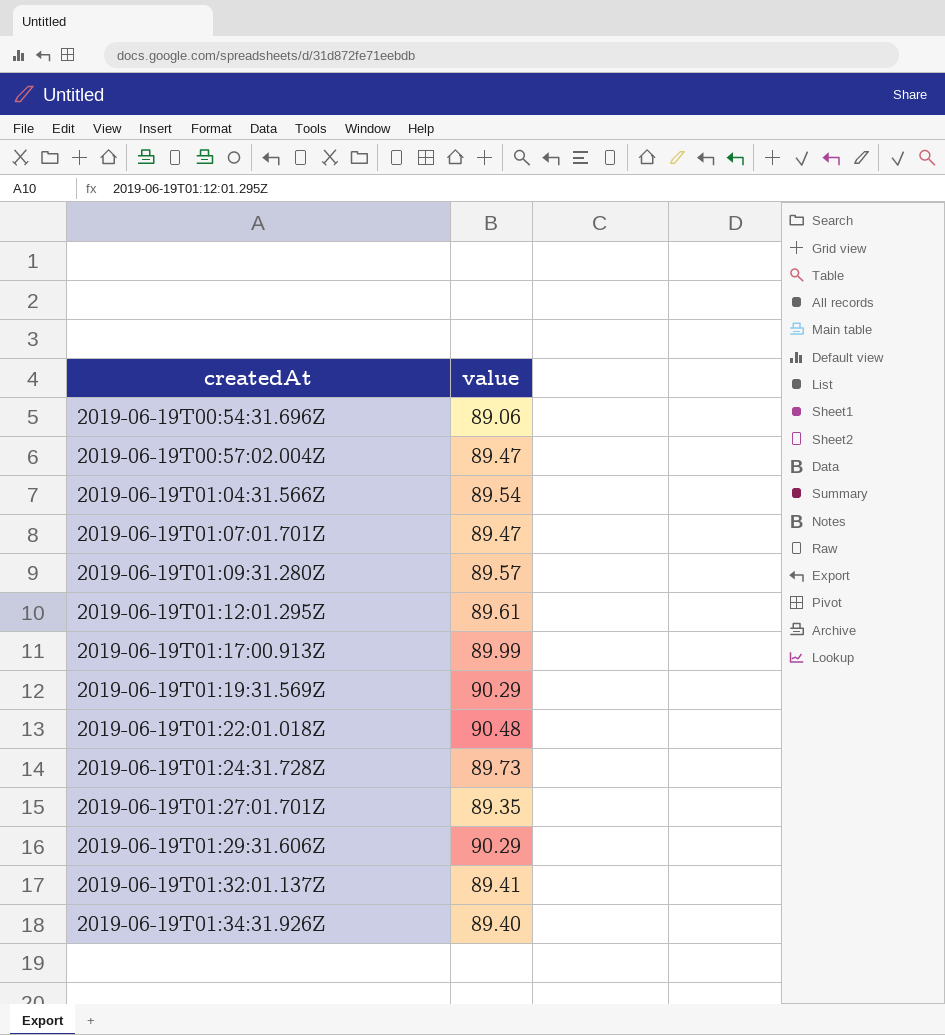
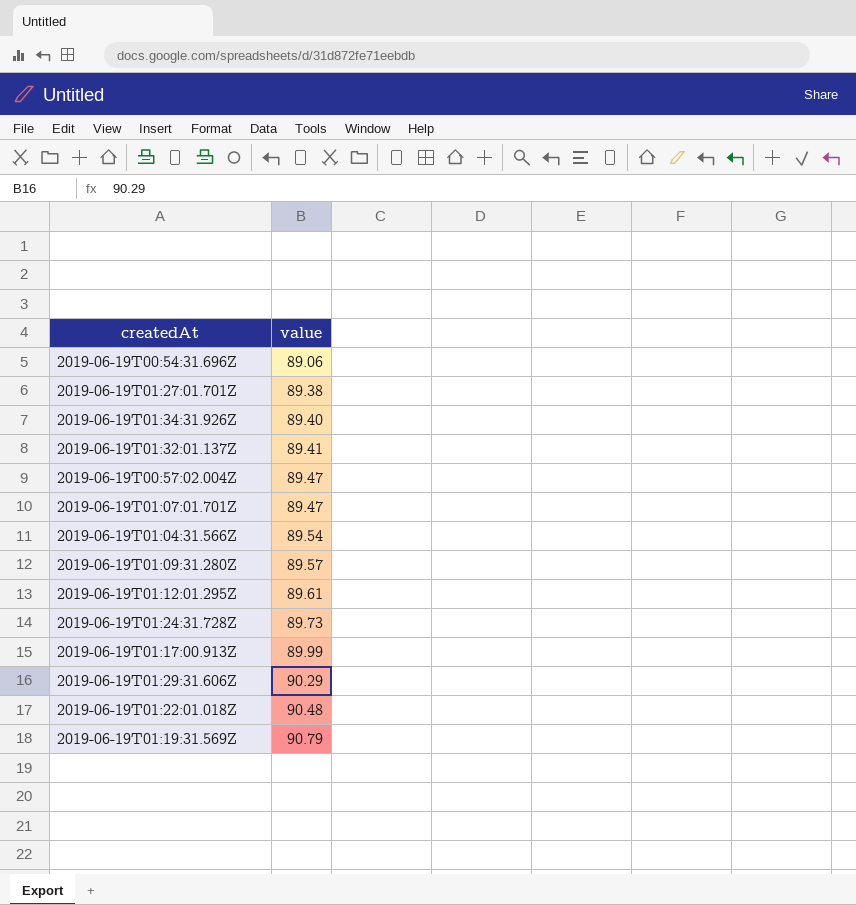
row order: createdAt ascending -> value ascending
2019-06-19T01:27:01.701Z | value: 89.35 -> 89.38
2019-06-19T01:19:31.569Z | value: 90.29 -> 90.79

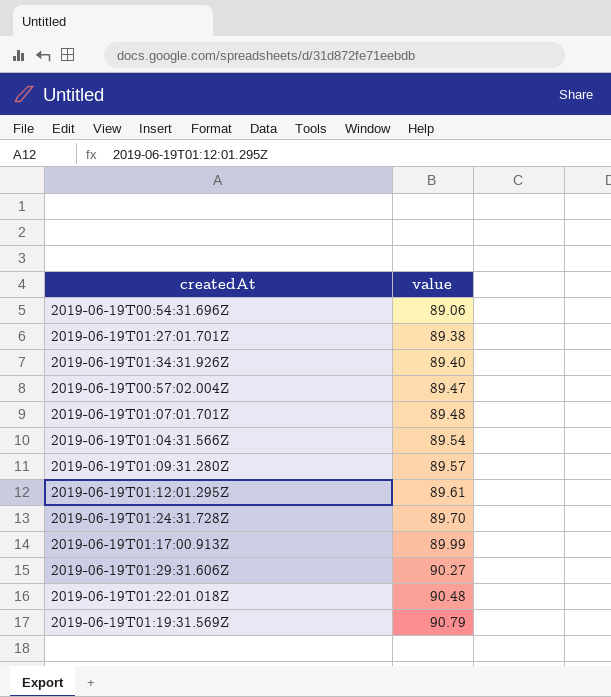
row 2019-06-19T01:32:01.137Z: 89.41 -> none
2019-06-19T01:07:01.701Z | value: 89.47 -> 89.48
2019-06-19T01:24:31.728Z | value: 89.73 -> 89.70
2019-06-19T01:29:31.606Z | value: 90.29 -> 90.27

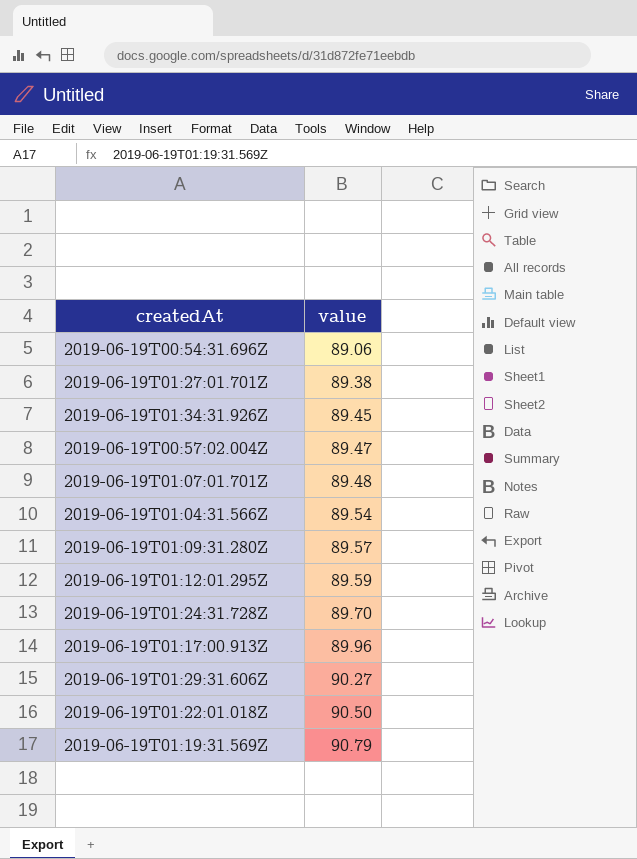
2019-06-19T01:34:31.926Z | value: 89.40 -> 89.45
2019-06-19T01:12:01.295Z | value: 89.61 -> 89.59
2019-06-19T01:17:00.913Z | value: 89.99 -> 89.96
2019-06-19T01:22:01.018Z | value: 90.48 -> 90.50

